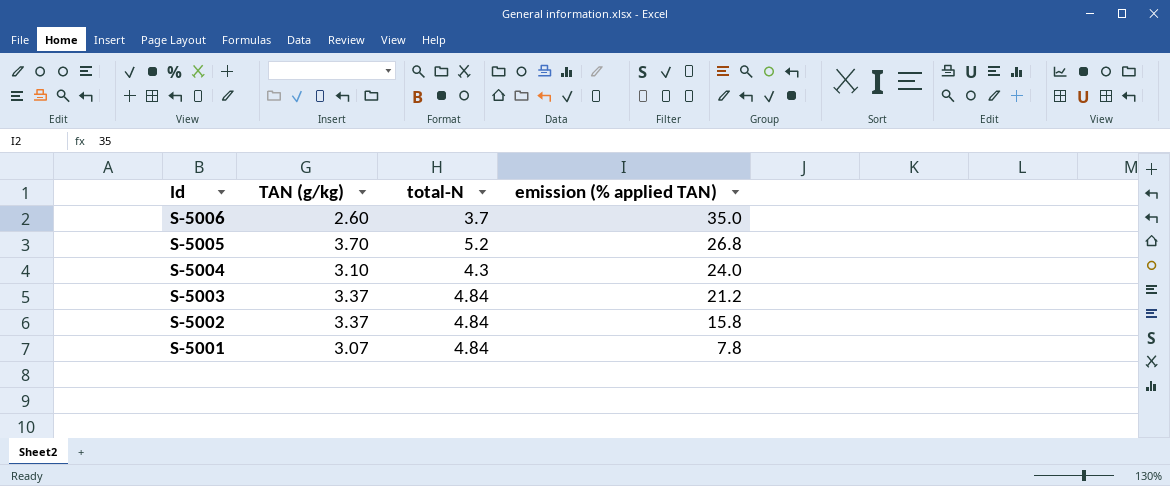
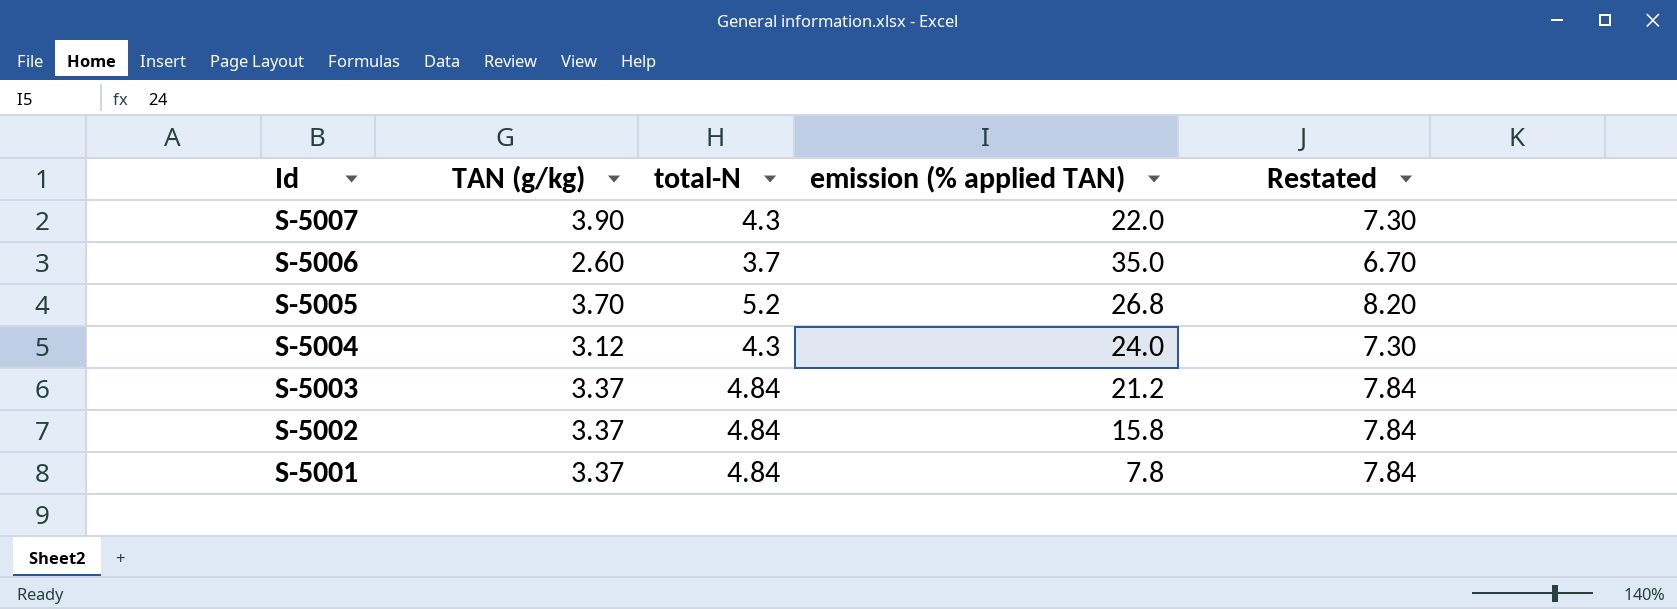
column Restated | formula: none -> [total-N] + 3
row S-5007: none -> 3.90 | 4.3 | 22.0 | 7.30
S-5004 | TAN (g/kg): 3.10 -> 3.12
S-5001 | TAN (g/kg): 3.07 -> 3.37

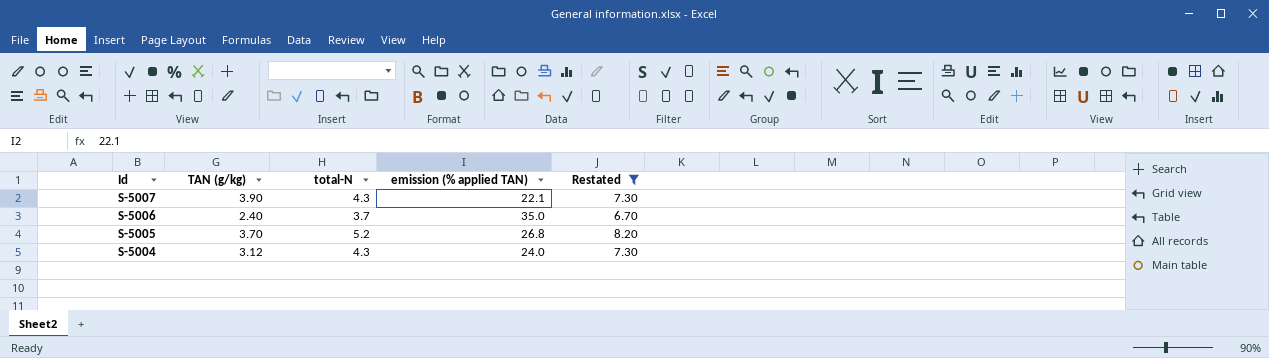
filter: none -> Restated != 7.84
S-5007 | emission (% applied TAN): 22.0 -> 22.1
S-5006 | TAN (g/kg): 2.60 -> 2.40

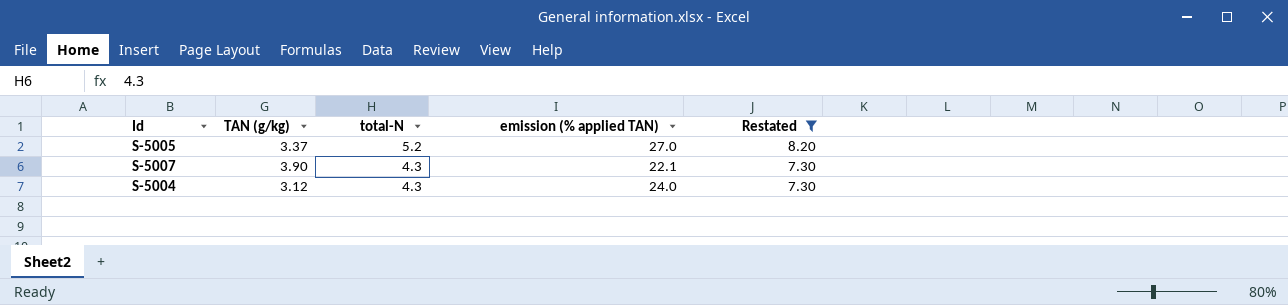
row order: Id descending -> total-N descending
row S-5006: 2.40 | 3.7 | 35.0 | 6.70 -> none
S-5005 | TAN (g/kg): 3.70 -> 3.37
S-5005 | emission (% applied TAN): 26.8 -> 27.0

